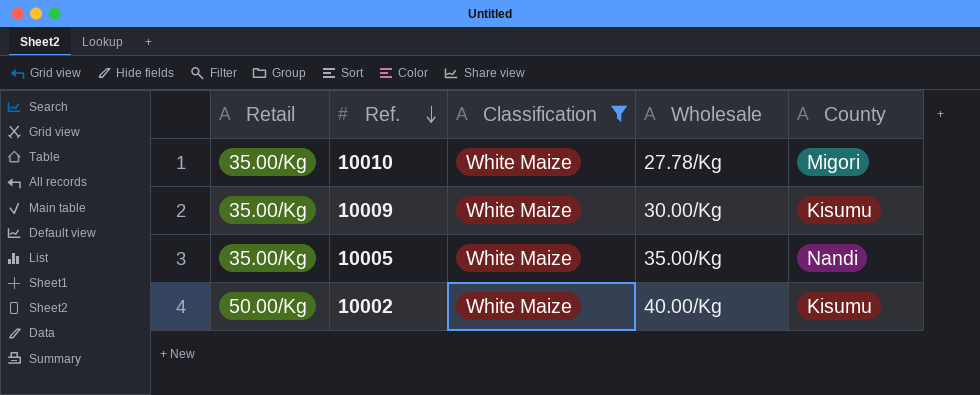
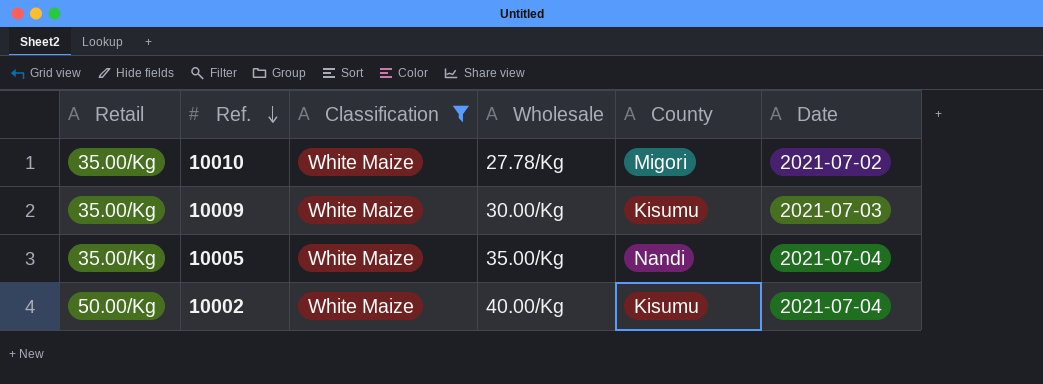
column Date | position: none -> 6

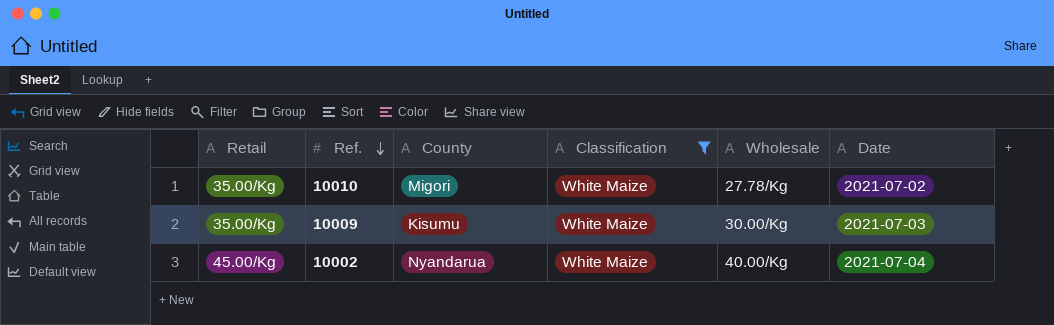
column County | position: 5 -> 3
row 10005: 35.00/Kg | White Maize | 35.00/Kg | Nandi | 2021-07-04 -> none
10002 | Retail: 50.00/Kg -> 45.00/Kg
10002 | County: Kisumu -> Nyandarua

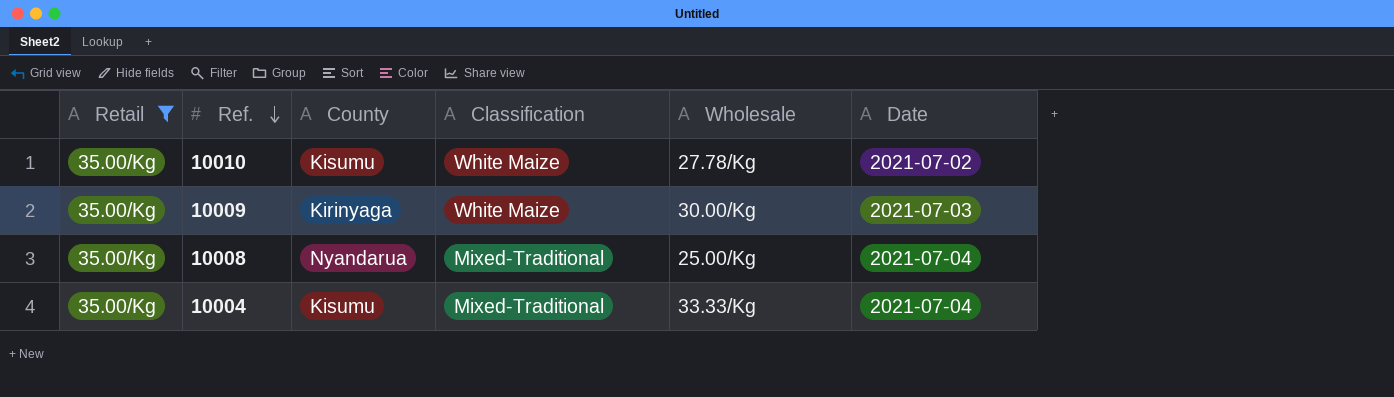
filter: Classification = White Maize -> Retail = 35.00/Kg
10010 | County: Migori -> Kisumu
10009 | County: Kisumu -> Kirinyaga

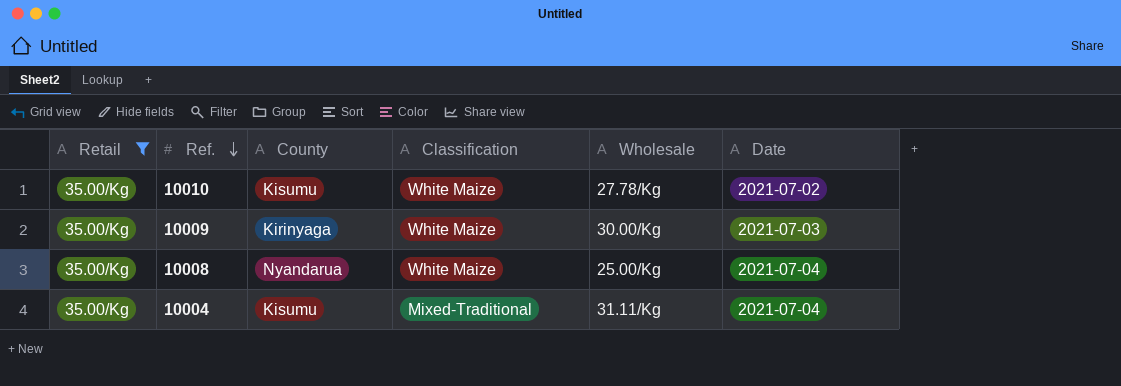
10008 | Classification: Mixed-Traditional -> White Maize
10004 | Wholesale: 33.33/Kg -> 31.11/Kg

